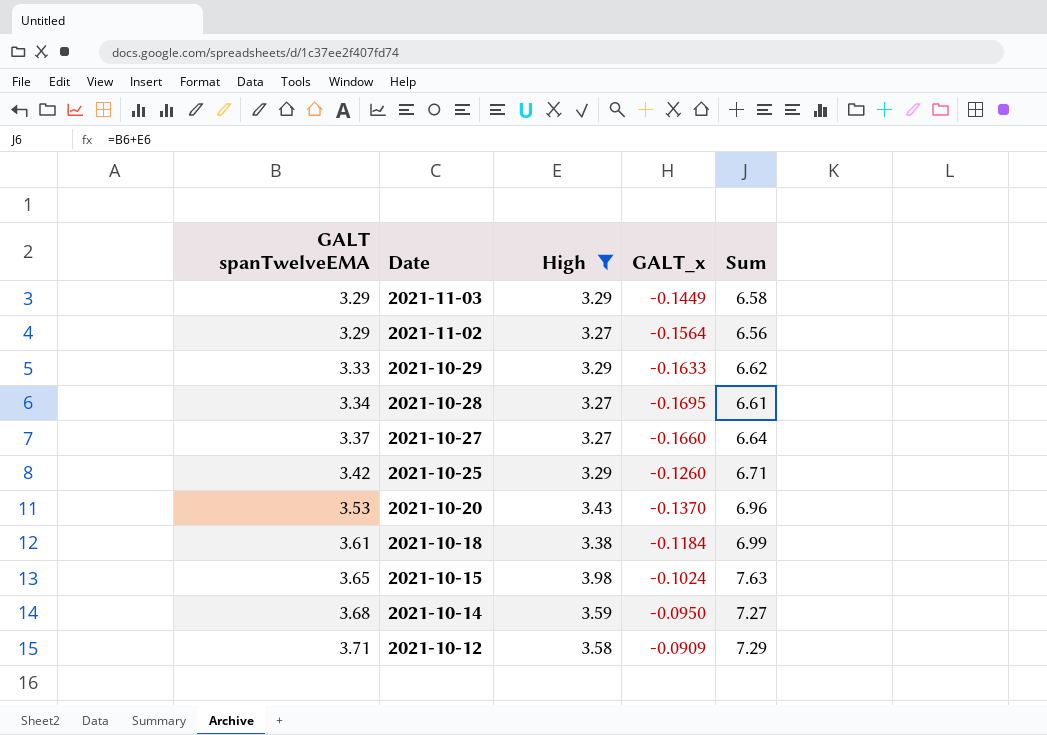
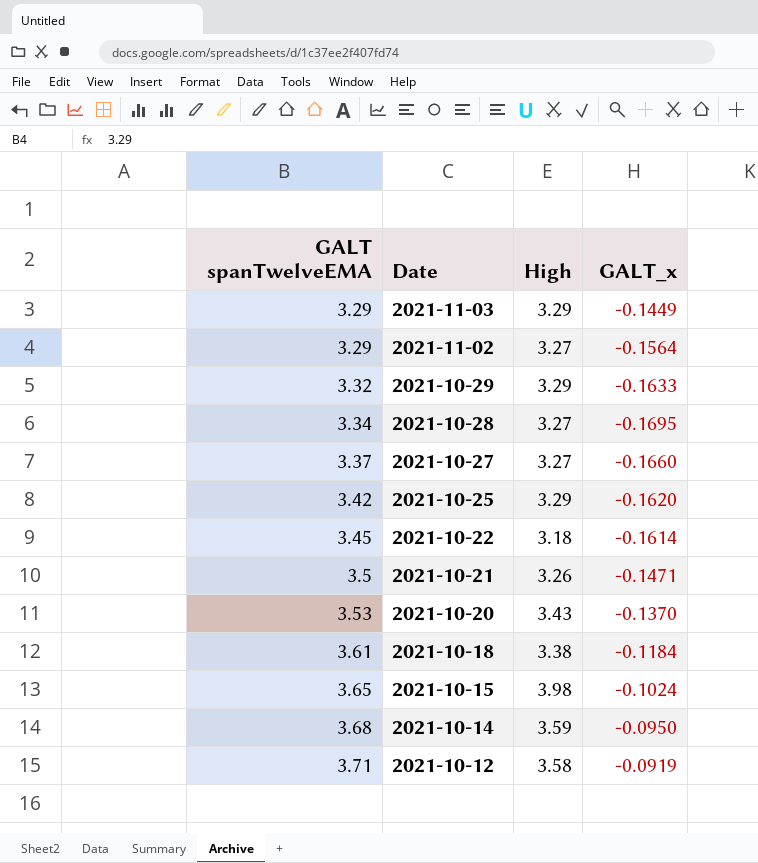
filter: High >= 3.27 -> none
column Sum | formula: [GALT spanTwelveEMA] + [High] -> none
2021-10-29 | GALT spanTwelveEMA: 3.33 -> 3.32
2021-10-25 | GALT_x: -0.1260 -> -0.1620
2021-10-12 | GALT_x: -0.0909 -> -0.0919

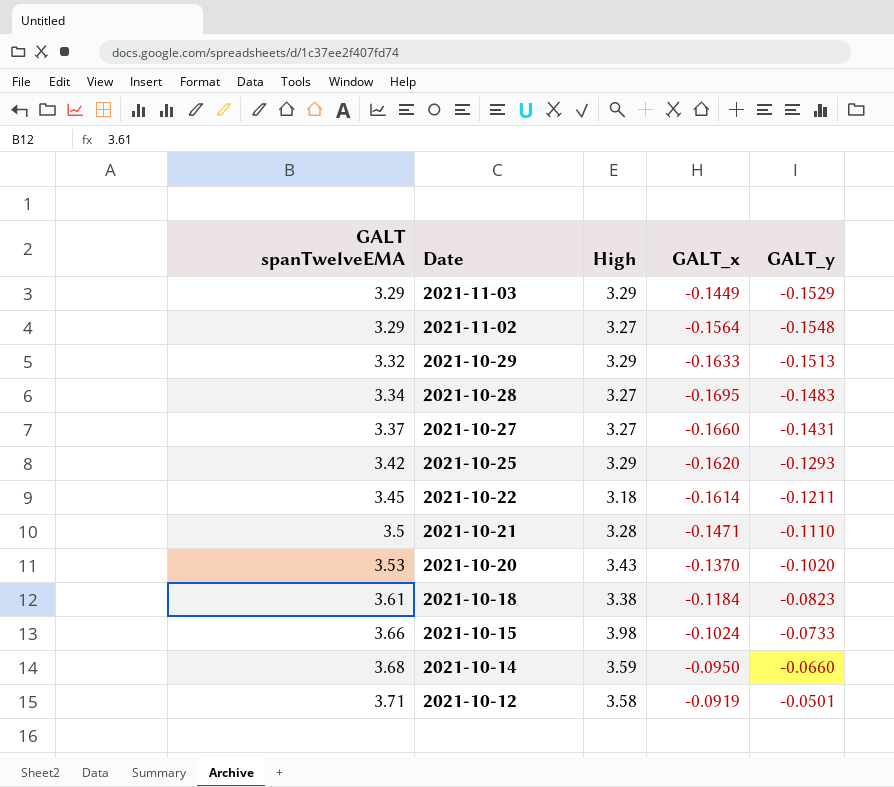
column GALT_y | position: none -> 5
2021-10-21 | High: 3.26 -> 3.28
2021-10-15 | GALT spanTwelveEMA: 3.65 -> 3.66

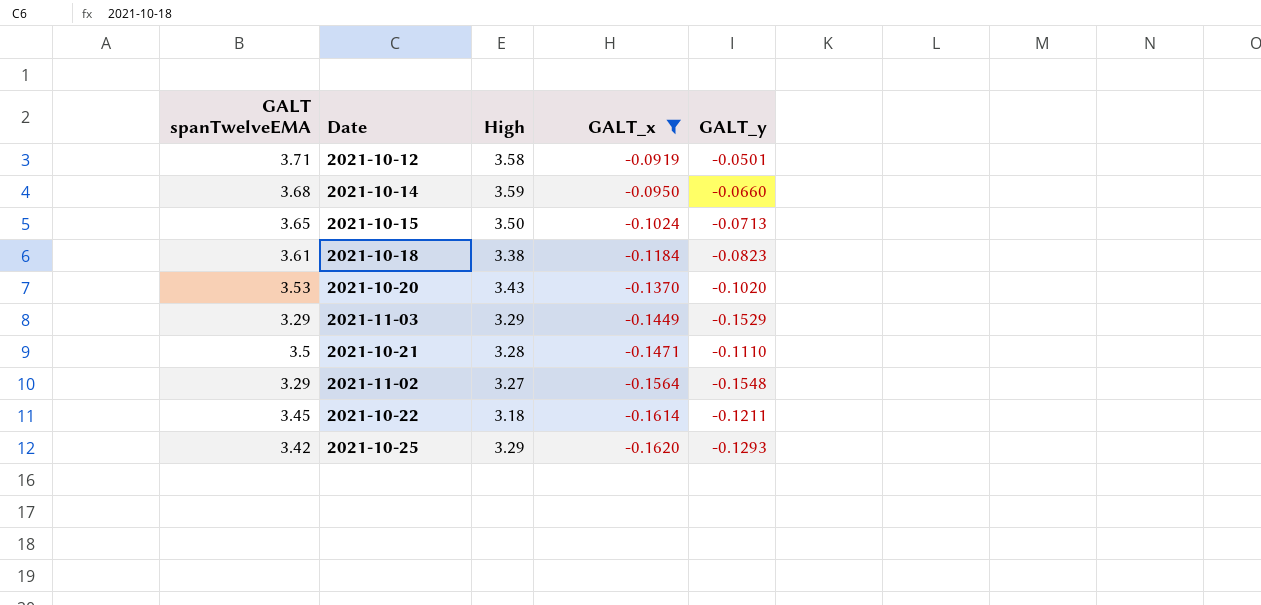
filter: none -> GALT_x >= -0.1620
row order: GALT spanTwelveEMA ascending -> GALT_x descending
2021-10-15 | GALT spanTwelveEMA: 3.66 -> 3.65
2021-10-15 | High: 3.98 -> 3.50
2021-10-15 | GALT_y: -0.0733 -> -0.0713

